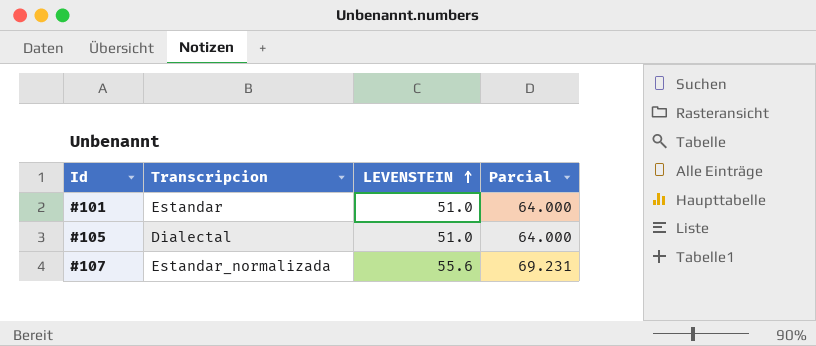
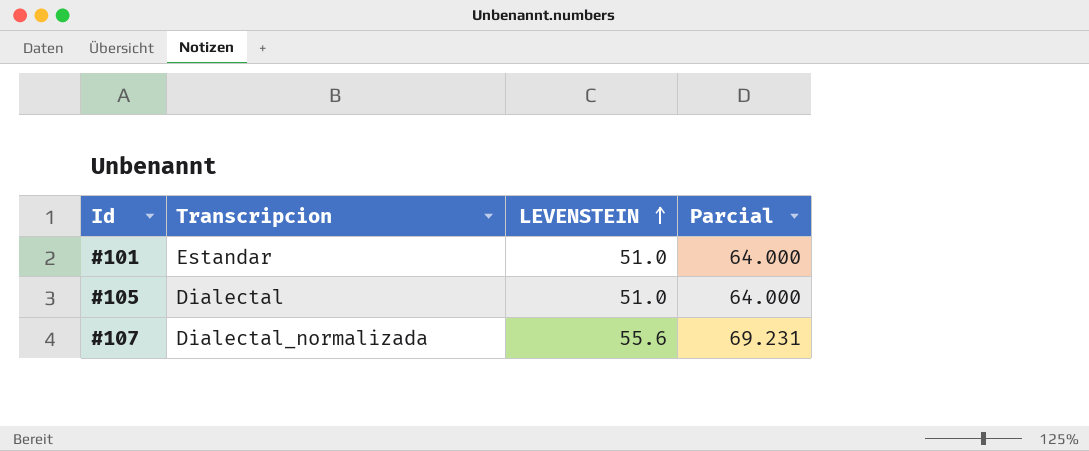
#107 | Transcripcion: Estandar_normalizada -> Dialectal_normalizada

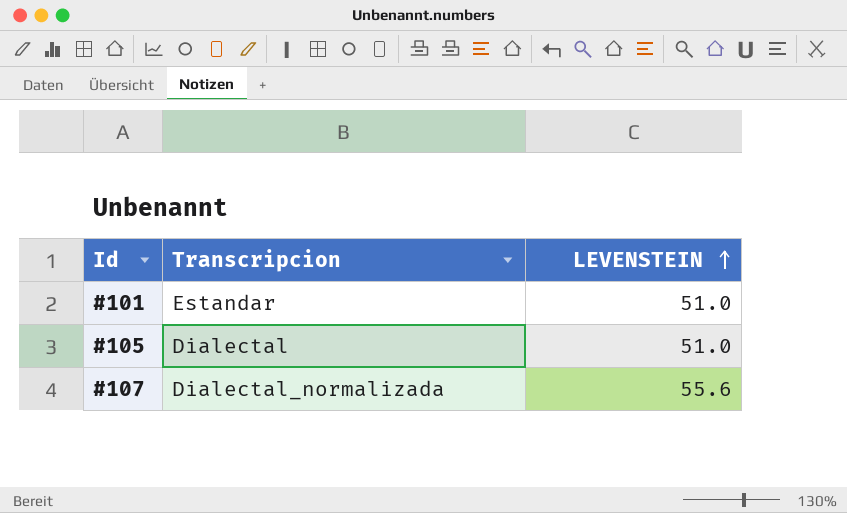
column Parcial | position: 4 -> none

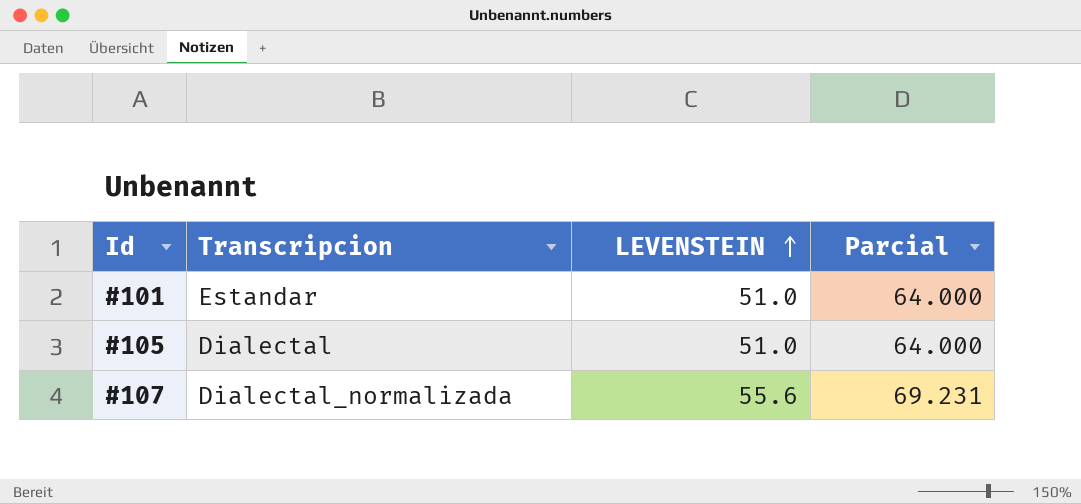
column Parcial | position: none -> 4

